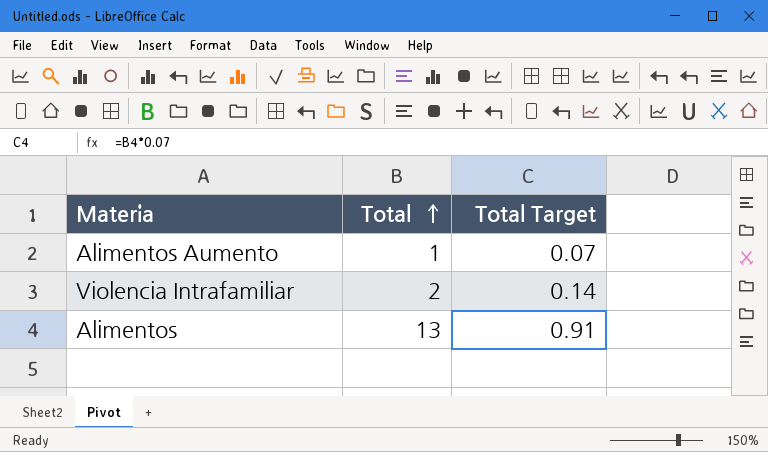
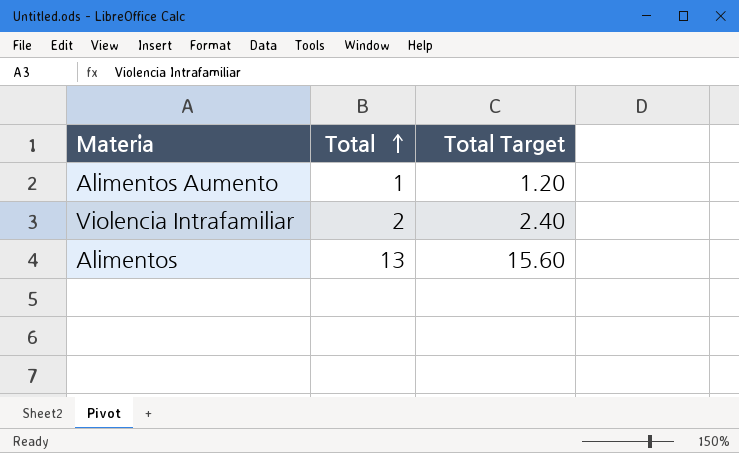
column Total Target | formula: [Total] * 0.07 -> [Total] * 1.2

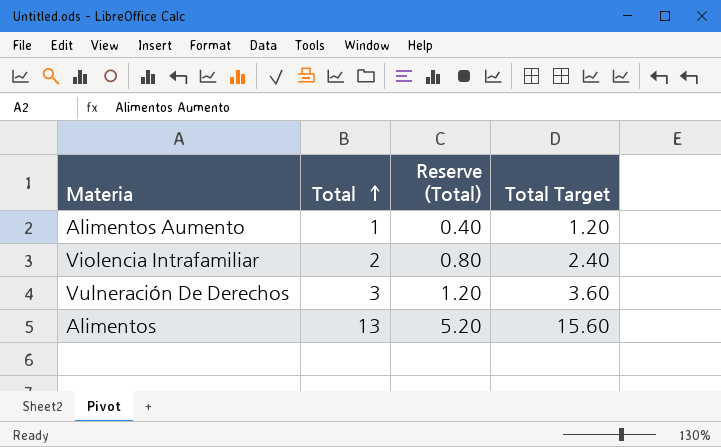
column Reserve (Total) | formula: none -> [Total] * 0.4
row Vulneración De Derechos: none -> 3 | 1.20 | 3.60

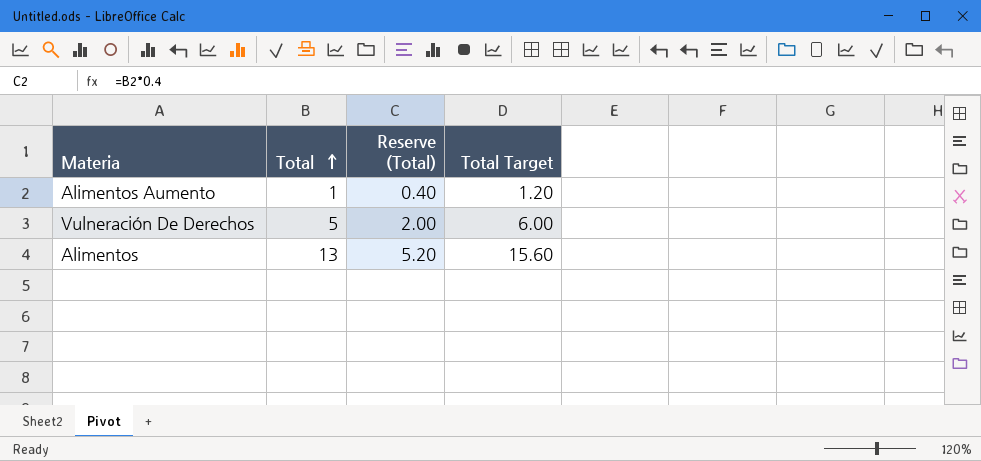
row Violencia Intrafamiliar: 2 | 0.80 | 2.40 -> none
Vulneración De Derechos | Total: 3 -> 5
Vulneración De Derechos | Reserve (Total): 1.20 -> 2.00
Vulneración De Derechos | Total Target: 3.60 -> 6.00

